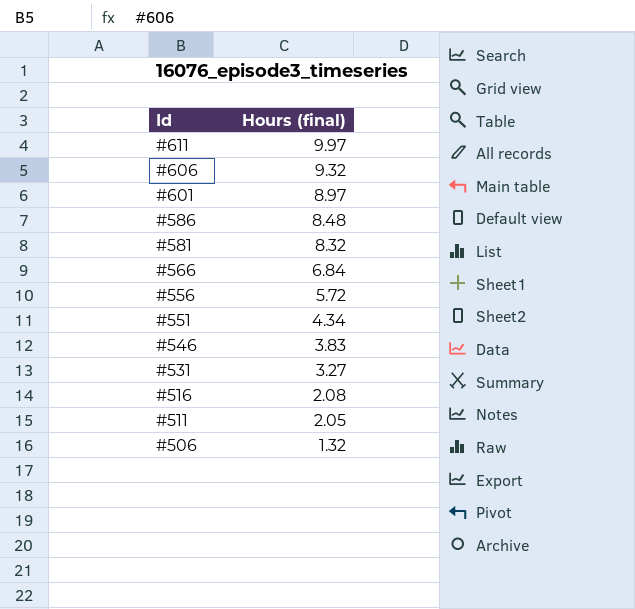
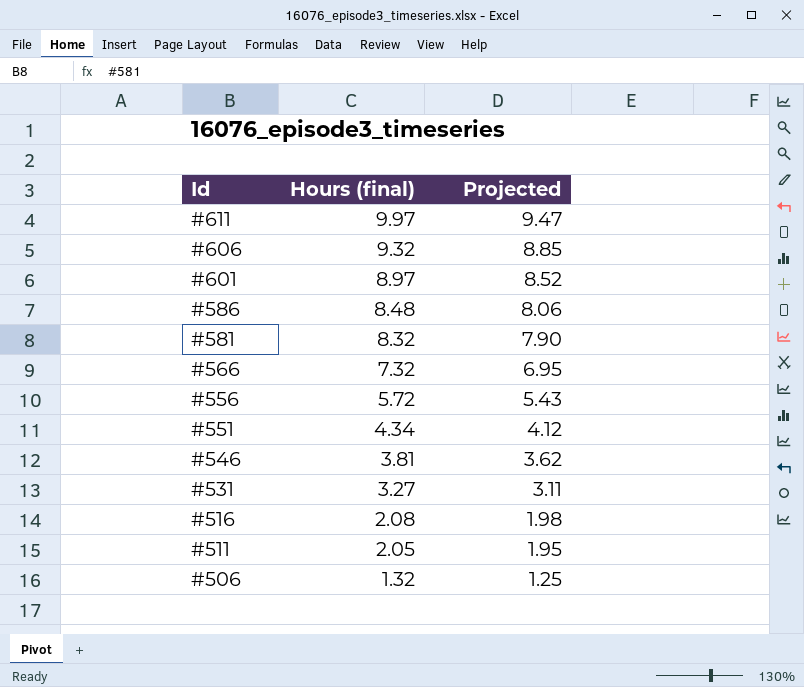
column Projected | formula: none -> [Hours (final)] * 0.95
#566 | Hours (final): 6.84 -> 7.32
#546 | Hours (final): 3.83 -> 3.81

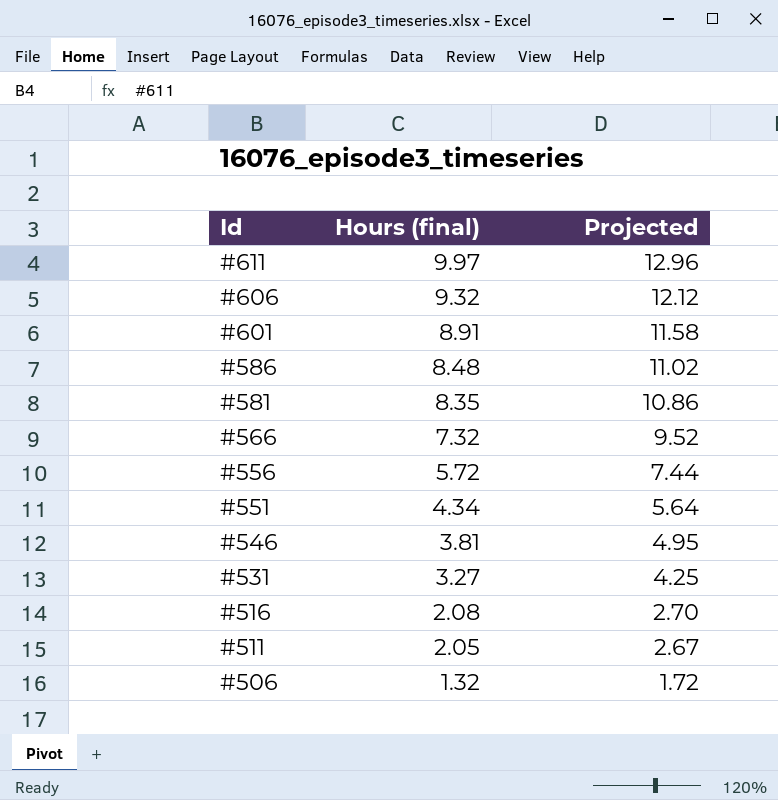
column Projected | formula: [Hours (final)] * 0.95 -> [Hours (final)] * 1.3
#601 | Hours (final): 8.97 -> 8.91
#581 | Hours (final): 8.32 -> 8.35

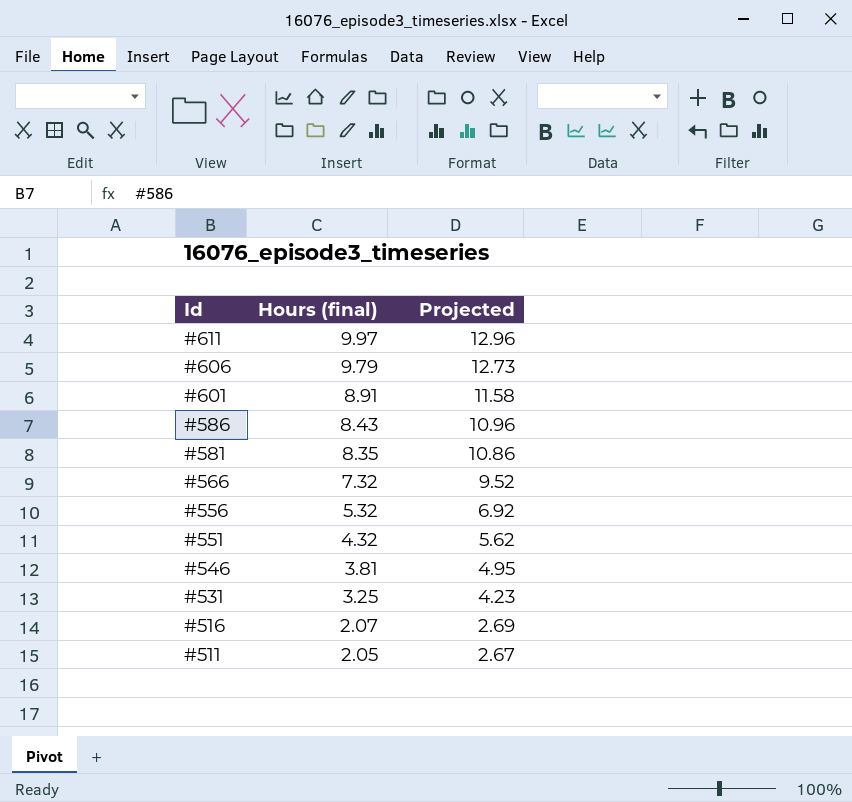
row #506: 1.32 | 1.72 -> none
#606 | Hours (final): 9.32 -> 9.79
#606 | Projected: 12.12 -> 12.73
#586 | Hours (final): 8.48 -> 8.43
#586 | Projected: 11.02 -> 10.96
#556 | Hours (final): 5.72 -> 5.32
#556 | Projected: 7.44 -> 6.92
#551 | Hours (final): 4.34 -> 4.32
#551 | Projected: 5.64 -> 5.62
#531 | Hours (final): 3.27 -> 3.25
#531 | Projected: 4.25 -> 4.23
#516 | Hours (final): 2.08 -> 2.07
#516 | Projected: 2.70 -> 2.69

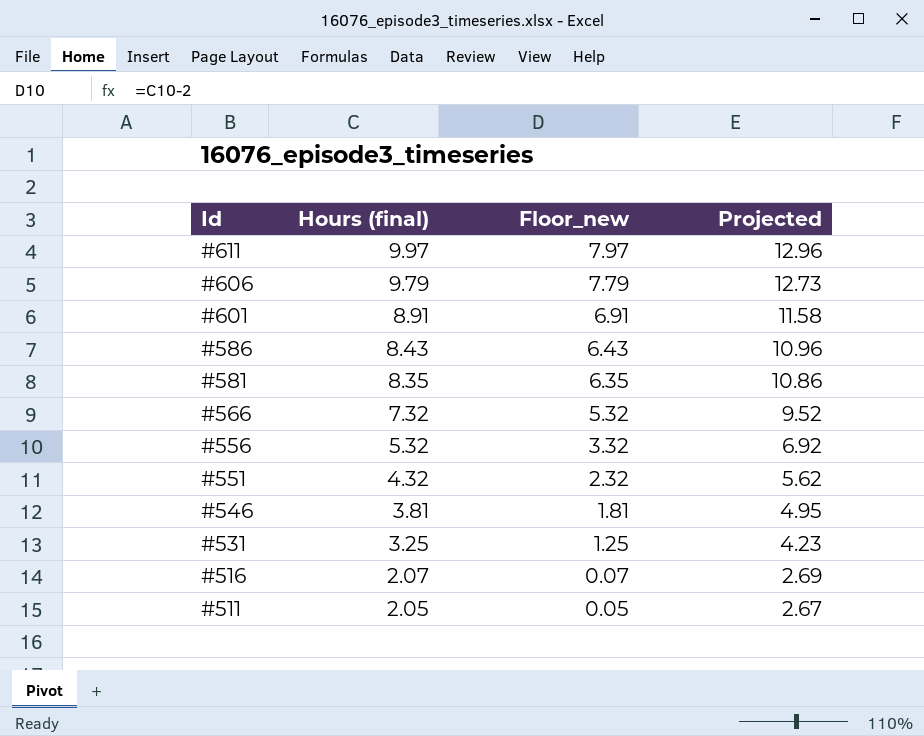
column Floor_new | formula: none -> [Hours (final)] - 2

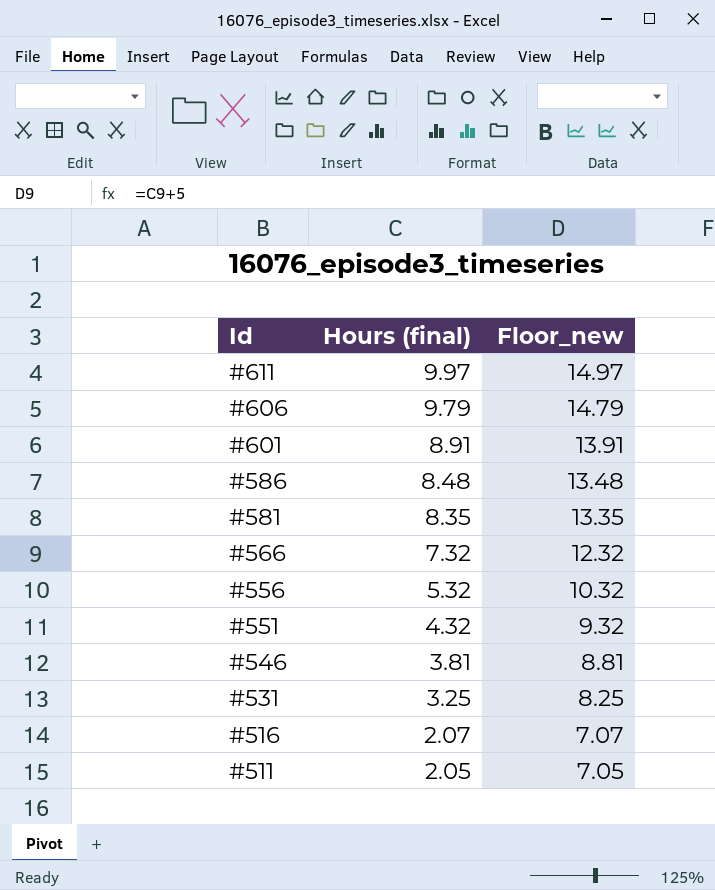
column Projected | formula: [Hours (final)] * 1.3 -> none
column Floor_new | formula: [Hours (final)] - 2 -> [Hours (final)] + 5
#586 | Hours (final): 8.43 -> 8.48

